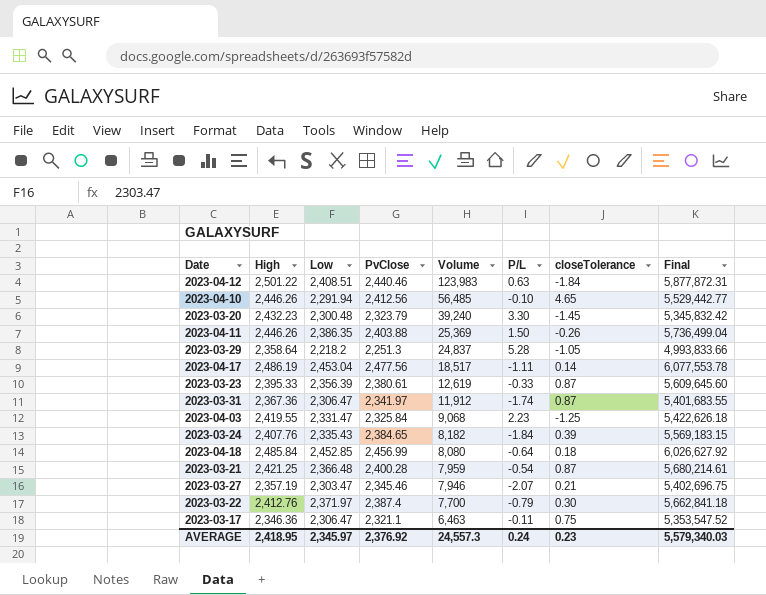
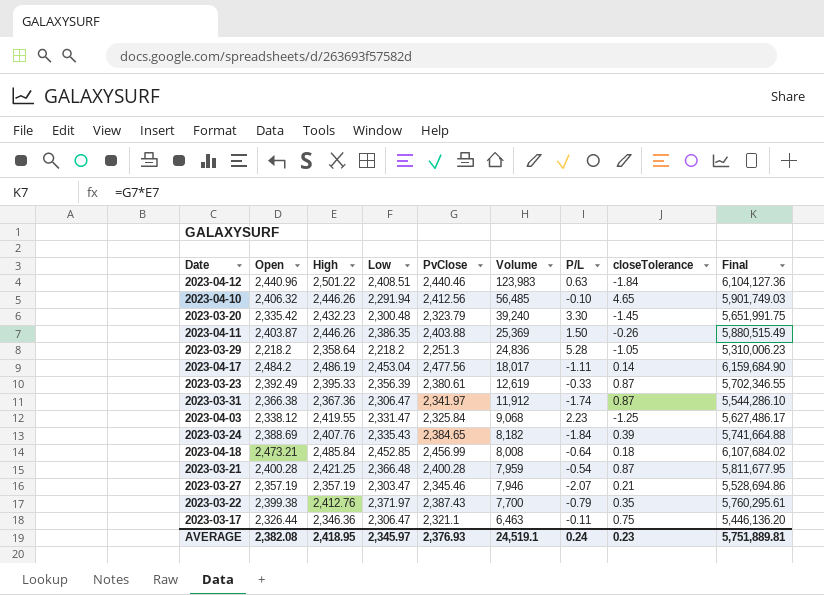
column Open | position: none -> 2
column Final | formula: [Low] * [PvClose] -> [High] * [PvClose]
2023-03-29 | Volume: 24,837 -> 24,836
2023-04-17 | Volume: 18,517 -> 18,017
2023-04-18 | Volume: 8,080 -> 8,008
2023-03-22 | PvClose: 2,387.4 -> 2,387.43
2023-03-22 | closeTolerance: 0.30 -> 0.35
AVERAGE | PvClose: 2,376.92 -> 2,376.93
AVERAGE | Volume: 24,557.3 -> 24,519.1
AVERAGE | Final: 5,579,340.03 -> 5,751,889.81

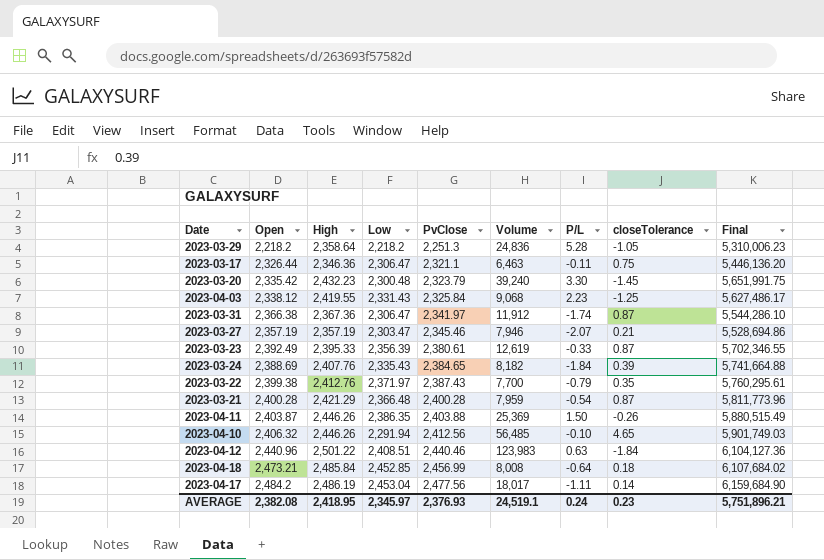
row order: Volume descending -> PvClose ascending
2023-04-03 | Low: 2,331.47 -> 2,331.43
2023-03-21 | High: 2,421.25 -> 2,421.29
2023-03-21 | Final: 5,811,677.95 -> 5,811,773.96
AVERAGE | Final: 5,751,889.81 -> 5,751,896.21

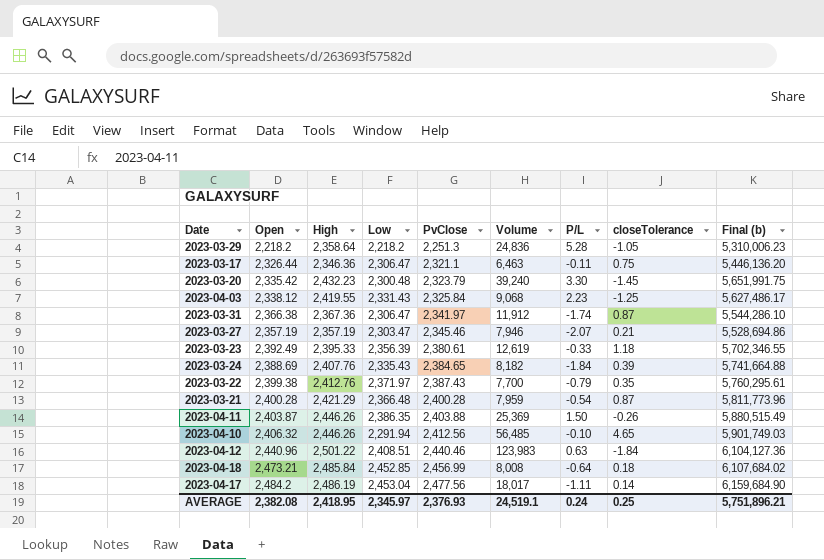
column name: Final -> Final (b)
2023-03-23 | closeTolerance: 0.87 -> 1.18
AVERAGE | closeTolerance: 0.23 -> 0.25

